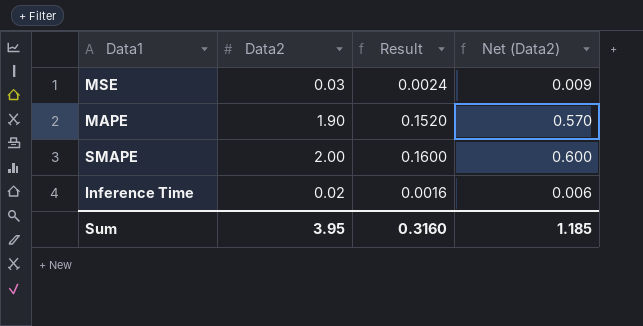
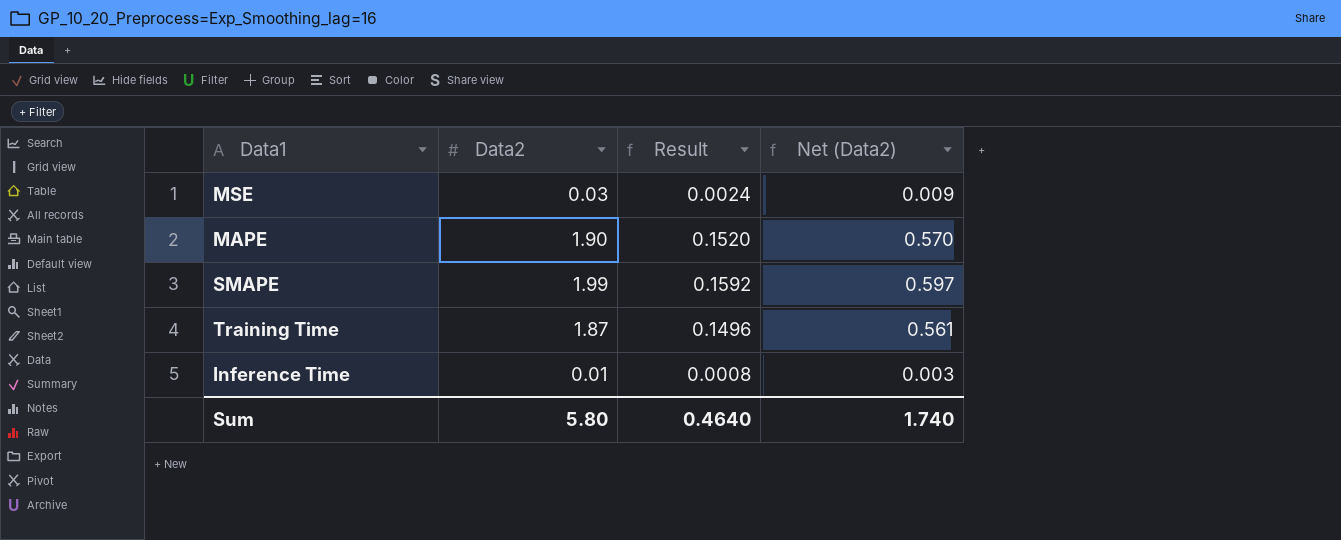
SMAPE | Data2: 2.00 -> 1.99
SMAPE | Result: 0.1600 -> 0.1592
SMAPE | Net (Data2): 0.600 -> 0.597
row Training Time: none -> 1.87 | 0.1496 | 0.561
Inference Time | Data2: 0.02 -> 0.01
Inference Time | Result: 0.0016 -> 0.0008
Inference Time | Net (Data2): 0.006 -> 0.003
Sum | Data2: 3.95 -> 5.80
Sum | Result: 0.3160 -> 0.4640
Sum | Net (Data2): 1.185 -> 1.740

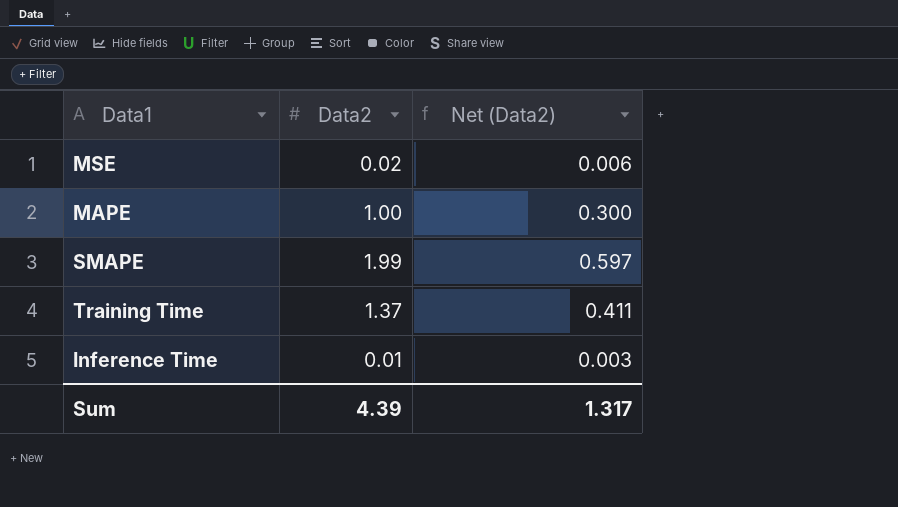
column Result | formula: [Data2] * 0.08 -> none
MSE | Data2: 0.03 -> 0.02
MSE | Net (Data2): 0.009 -> 0.006
MAPE | Data2: 1.90 -> 1.00
MAPE | Net (Data2): 0.570 -> 0.300
Training Time | Data2: 1.87 -> 1.37
Training Time | Net (Data2): 0.561 -> 0.411
Sum | Data2: 5.80 -> 4.39
Sum | Net (Data2): 1.740 -> 1.317

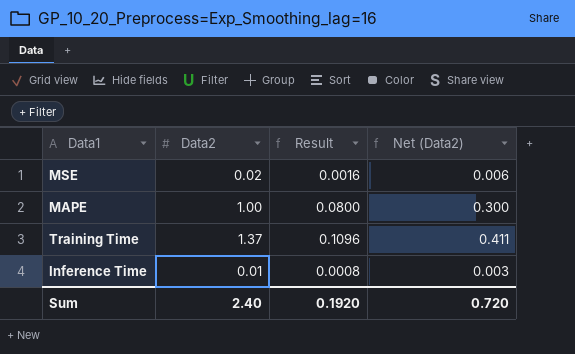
column Result | formula: none -> [Data2] * 0.08
row SMAPE: 1.99 | 0.597 -> none
Sum | Data2: 4.39 -> 2.40
Sum | Net (Data2): 1.317 -> 0.720

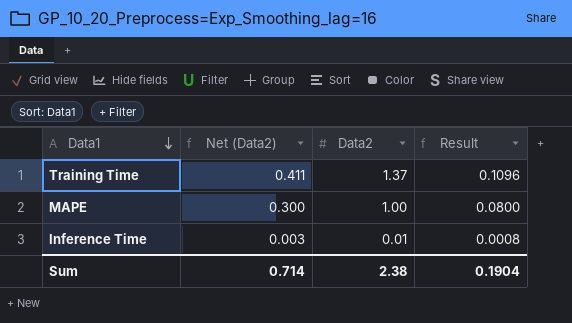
row order: none -> Data1 descending
column Net (Data2) | position: 4 -> 2
row MSE: 0.02 | 0.0016 | 0.006 -> none
Sum | Net (Data2): 0.720 -> 0.714
Sum | Data2: 2.40 -> 2.38
Sum | Result: 0.1920 -> 0.1904

